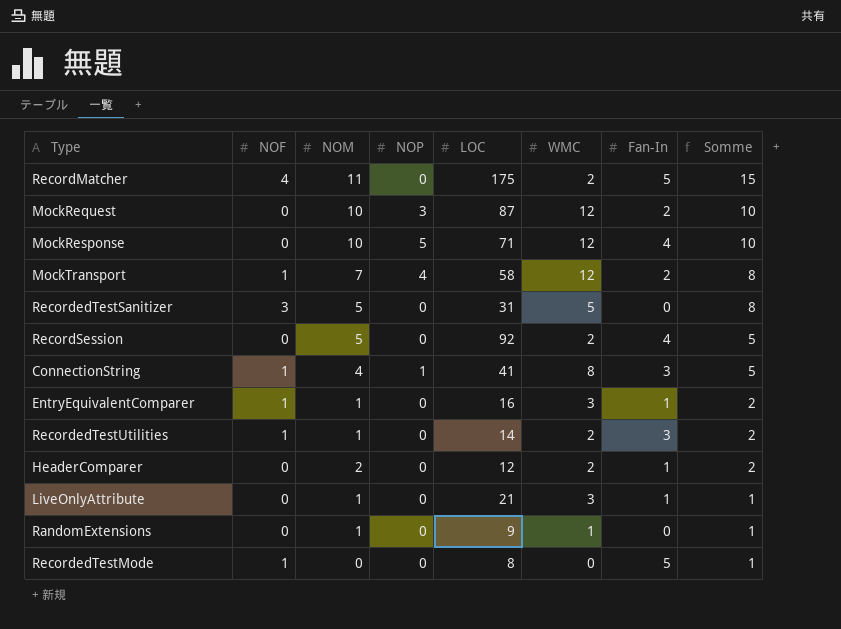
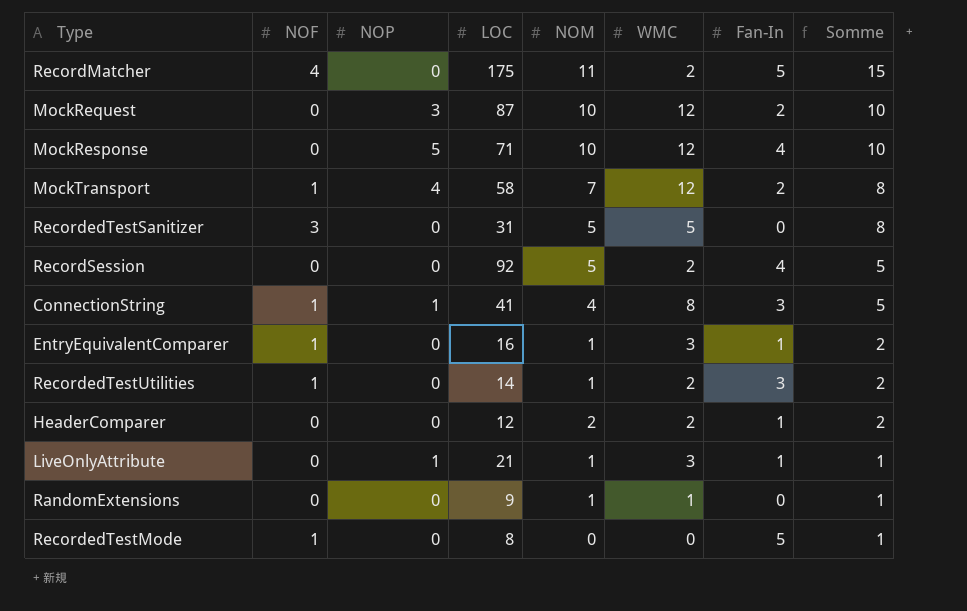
column NOM | position: 3 -> 5
LiveOnlyAttribute | NOP: 0 -> 1

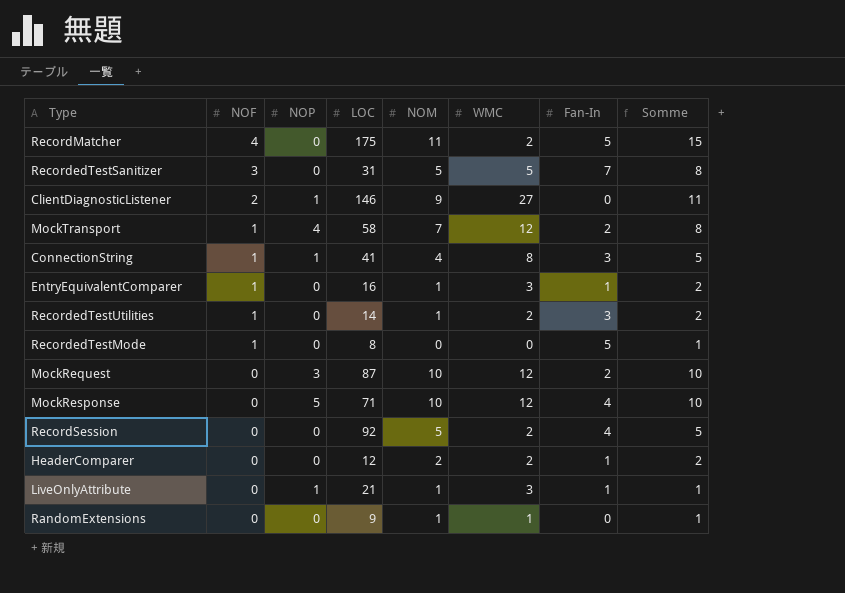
row order: Somme descending -> NOF descending
RecordedTestSanitizer | Fan-In: 0 -> 7
row ClientDiagnosticListener: none -> 2 | 1 | 146 | 9 | 27 | 0 | 11

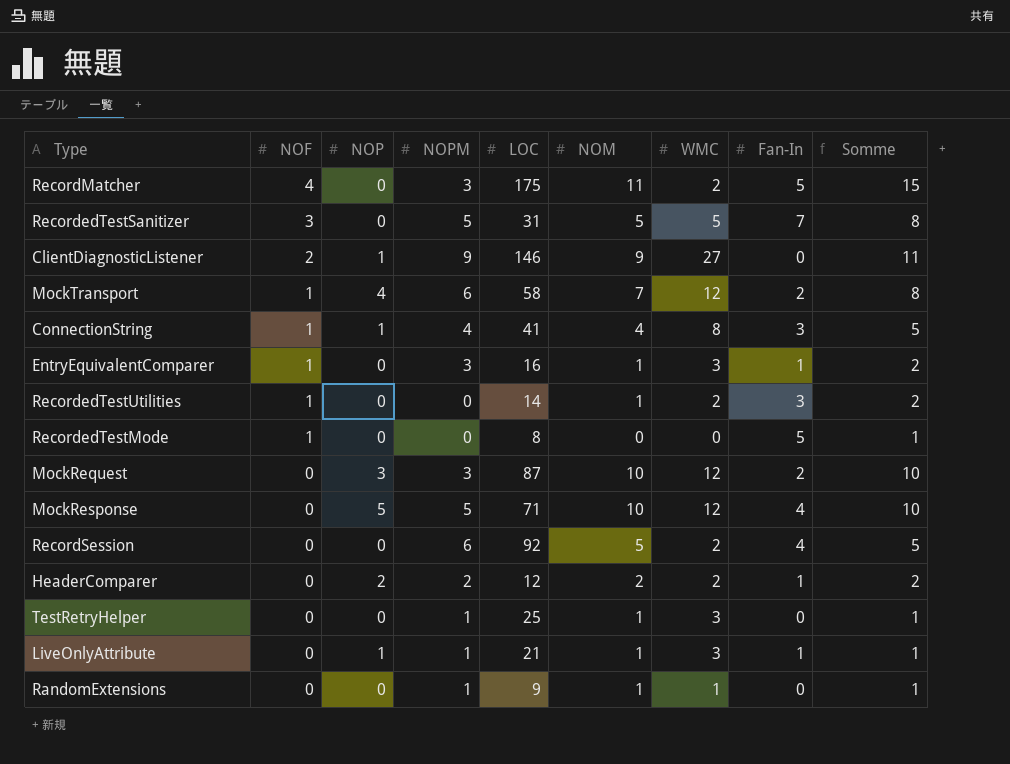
column NOPM | position: none -> 4
HeaderComparer | NOP: 0 -> 2
row TestRetryHelper: none -> 0 | 0 | 1 | 25 | 1 | 3 | 0 | 1

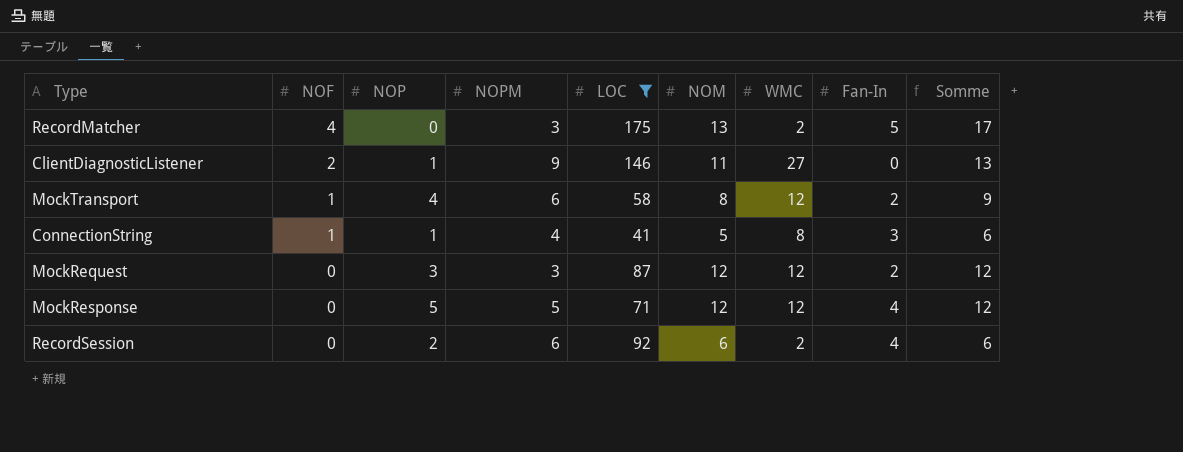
filter: none -> LOC >= 41
RecordMatcher | NOM: 11 -> 13
RecordMatcher | Somme: 15 -> 17
ClientDiagnosticListener | NOM: 9 -> 11
ClientDiagnosticListener | Somme: 11 -> 13
MockTransport | NOM: 7 -> 8
MockTransport | Somme: 8 -> 9
ConnectionString | NOM: 4 -> 5
ConnectionString | Somme: 5 -> 6
MockRequest | NOM: 10 -> 12
MockRequest | Somme: 10 -> 12
MockResponse | NOM: 10 -> 12
MockResponse | Somme: 10 -> 12
RecordSession | NOP: 0 -> 2
RecordSession | NOM: 5 -> 6
RecordSession | Somme: 5 -> 6

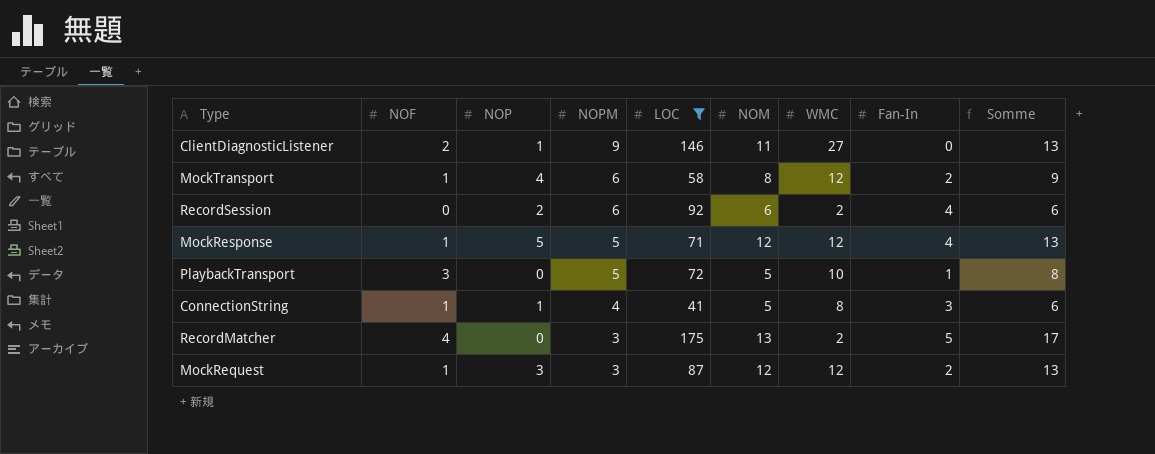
row order: NOF descending -> NOPM descending
MockResponse | NOF: 0 -> 1
MockResponse | Somme: 12 -> 13
row PlaybackTransport: none -> 3 | 0 | 5 | 72 | 5 | 10 | 1 | 8
MockRequest | NOF: 0 -> 1
MockRequest | Somme: 12 -> 13

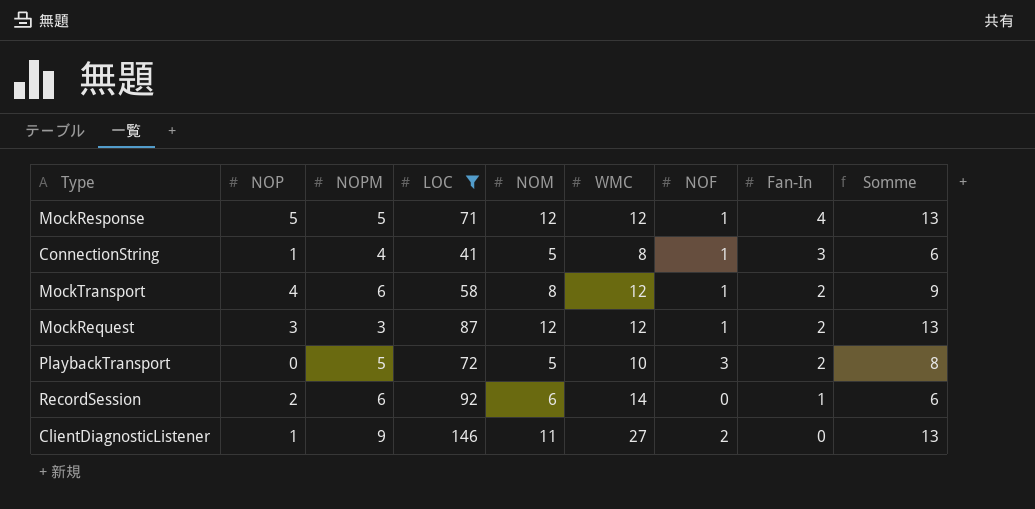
row order: NOPM descending -> Fan-In descending
column NOF | position: 2 -> 7
row RecordMatcher: 4 | 0 | 3 | 175 | 13 | 2 | 5 | 17 -> none
PlaybackTransport | Fan-In: 1 -> 2
RecordSession | WMC: 2 -> 14
RecordSession | Fan-In: 4 -> 1

